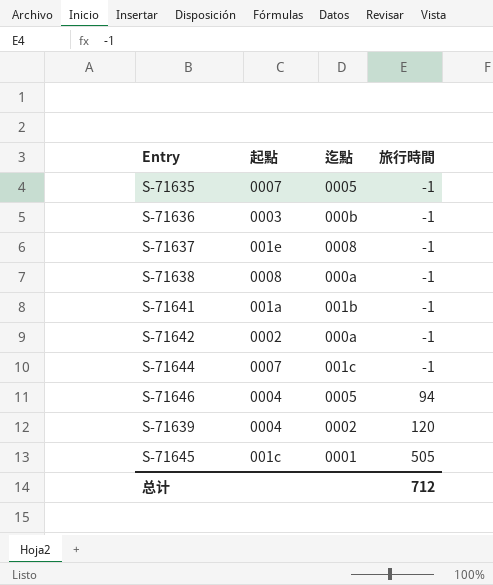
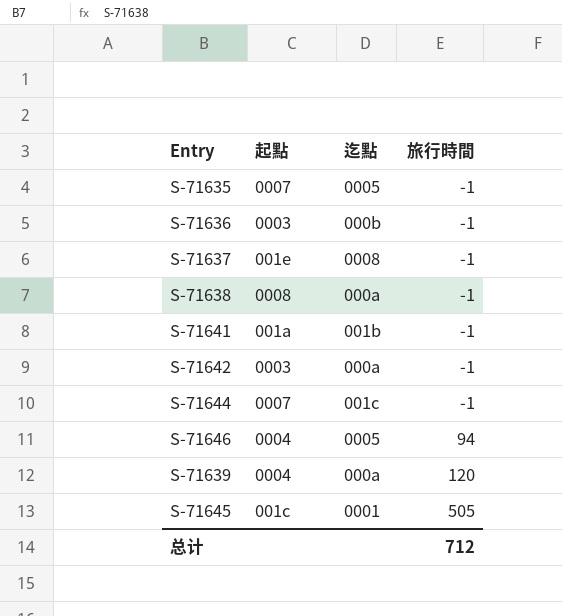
S-71642 | 起點: 0002 -> 0003
S-71639 | 迄點: 0002 -> 000a

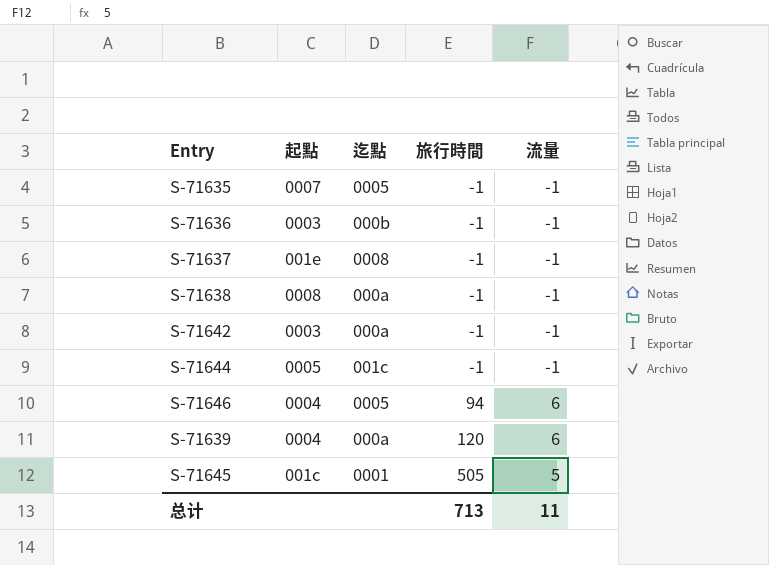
column 流量 | position: none -> 5
row S-71641: 001a | 001b | -1 -> none
S-71644 | 起點: 0007 -> 0005
总计 | 旅行時間: 712 -> 713

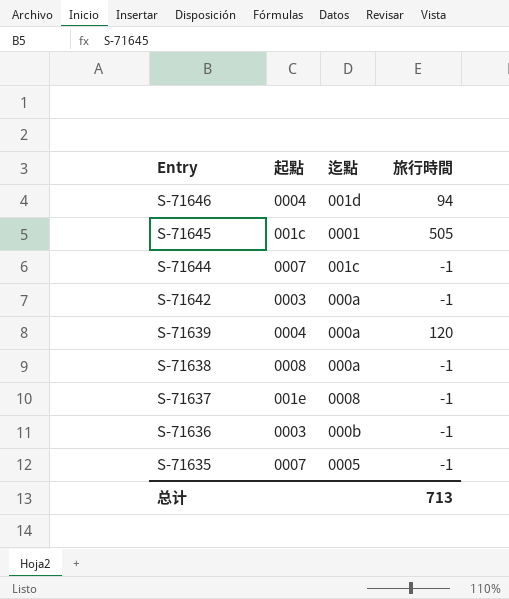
row order: 旅行時間 ascending -> Entry descending
column 流量 | position: 5 -> none
S-71646 | 迄點: 0005 -> 001d
S-71644 | 起點: 0005 -> 0007

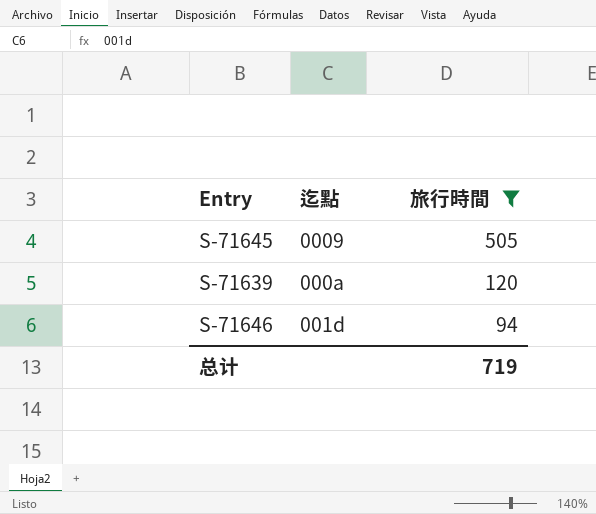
filter: none -> 旅行時間 != -1
row order: Entry descending -> 旅行時間 descending
column 起點 | position: 2 -> none
S-71645 | 迄點: 0001 -> 0009
总计 | 旅行時間: 713 -> 719

